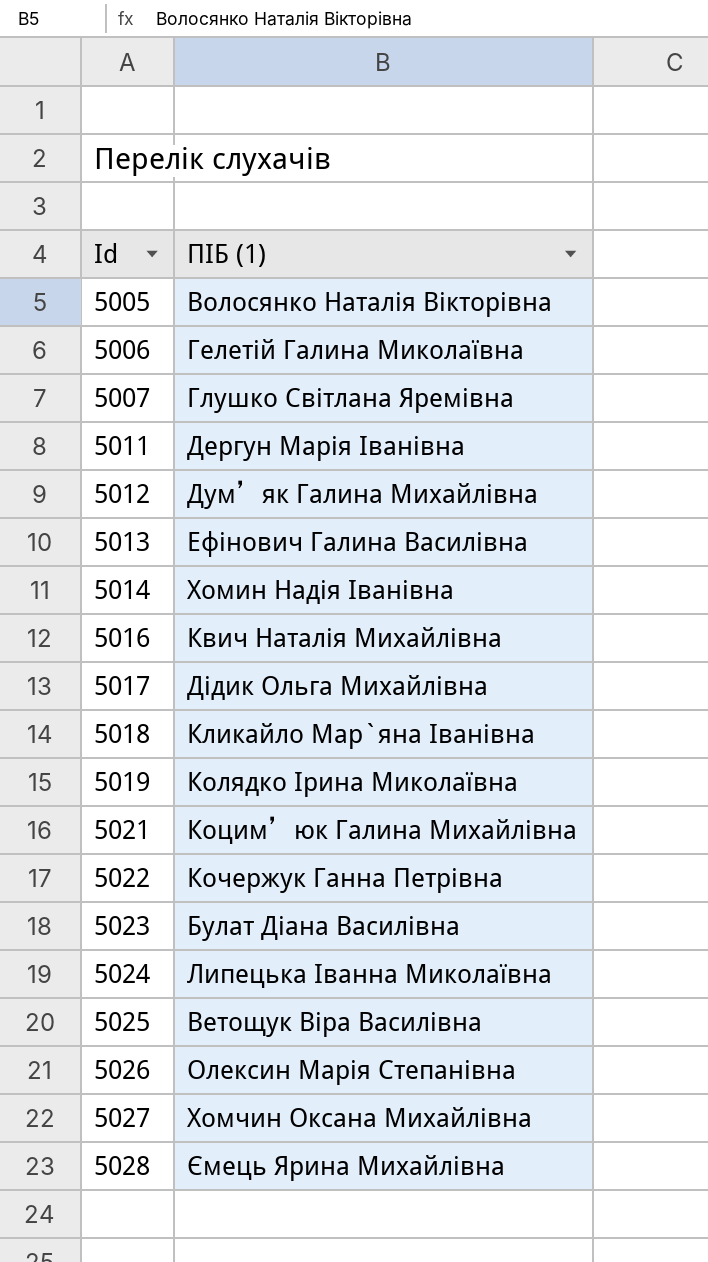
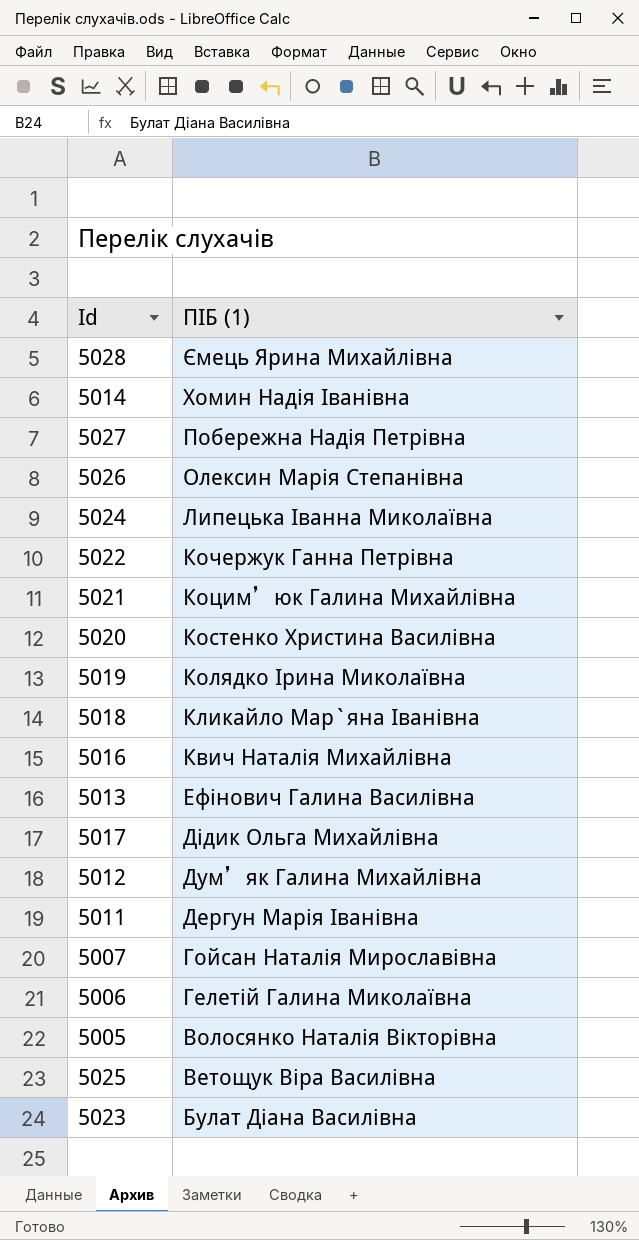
row order: Id ascending -> ПІБ (1) descending
5027 | ПІБ (1): Хомчин Оксана Михайлівна -> Побережна Надія Петрівна
row 5020: none -> Костенко Христина Василівна
5007 | ПІБ (1): Глушко Світлана Яремівна -> Гойсан Наталія Мирославівна

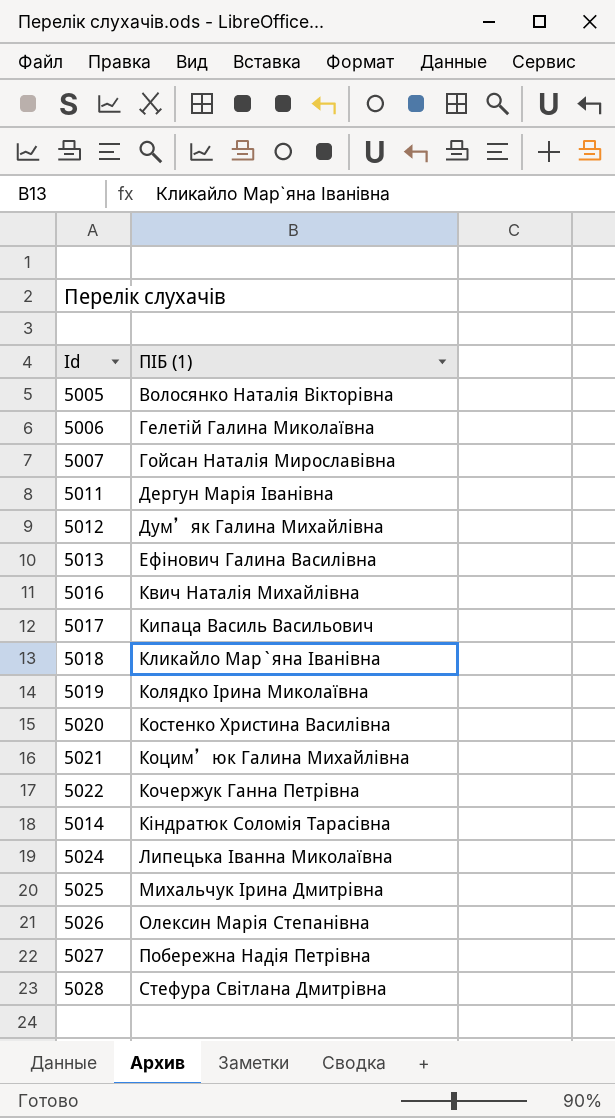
row order: ПІБ (1) descending -> ПІБ (1) ascending
row 5023: Булат Діана Василівна -> none
5017 | ПІБ (1): Дідик Ольга Михайлівна -> Кипаца Василь Васильович
5014 | ПІБ (1): Хомин Надія Іванівна -> Кіндратюк Соломія Тарасівна
5025 | ПІБ (1): Ветощук Віра Василівна -> Михальчук Ірина Дмитрівна
5028 | ПІБ (1): Ємець Ярина Михайлівна -> Стефура Світлана Дмитрівна

